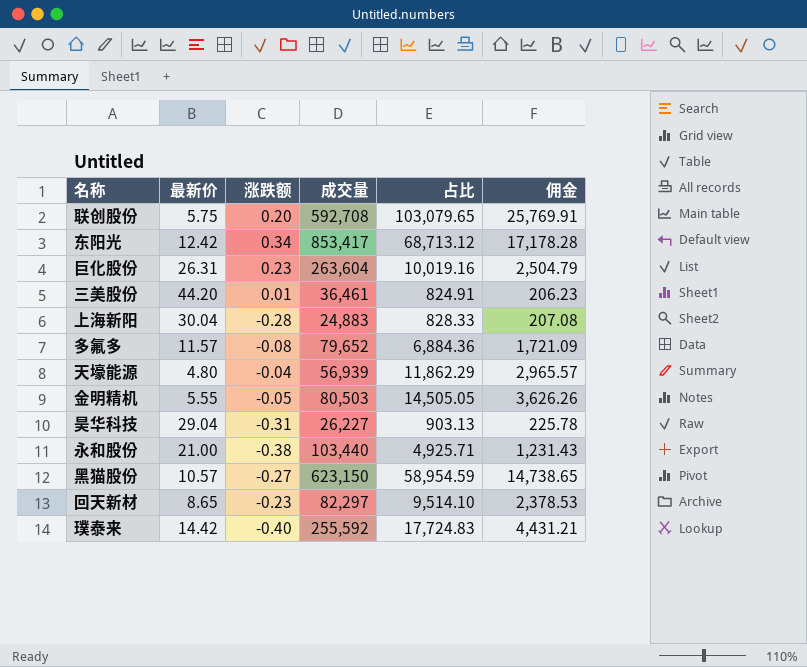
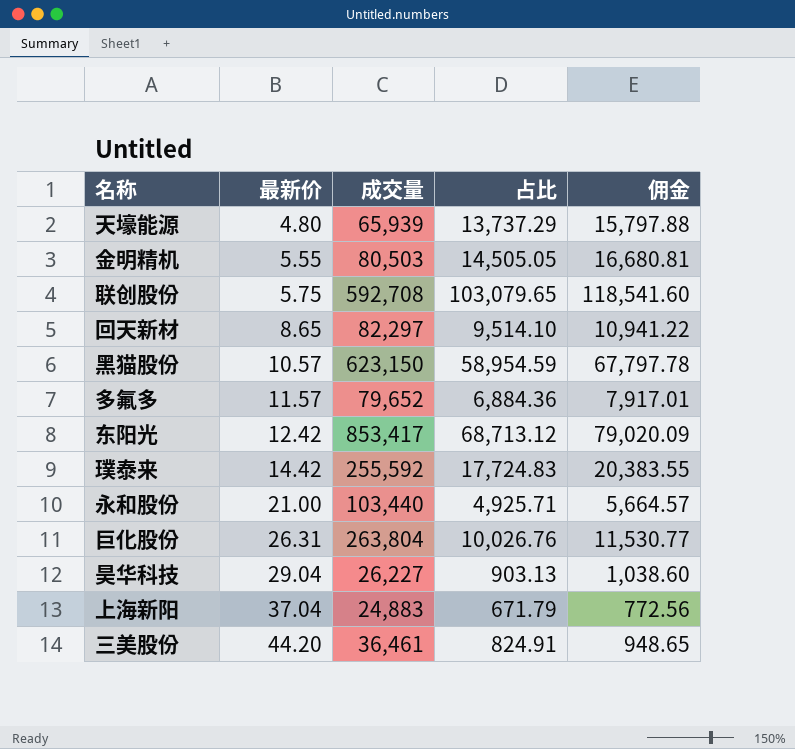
row order: none -> 最新价 ascending
column 涨跌额 | position: 3 -> none
column 佣金 | formula: [占比] * 0.25 -> [占比] * 1.15
天壕能源 | 成交量: 56,939 -> 65,939
天壕能源 | 占比: 11,862.29 -> 13,737.29
巨化股份 | 成交量: 263,604 -> 263,804
巨化股份 | 占比: 10,019.16 -> 10,026.76
上海新阳 | 最新价: 30.04 -> 37.04
上海新阳 | 占比: 828.33 -> 671.79

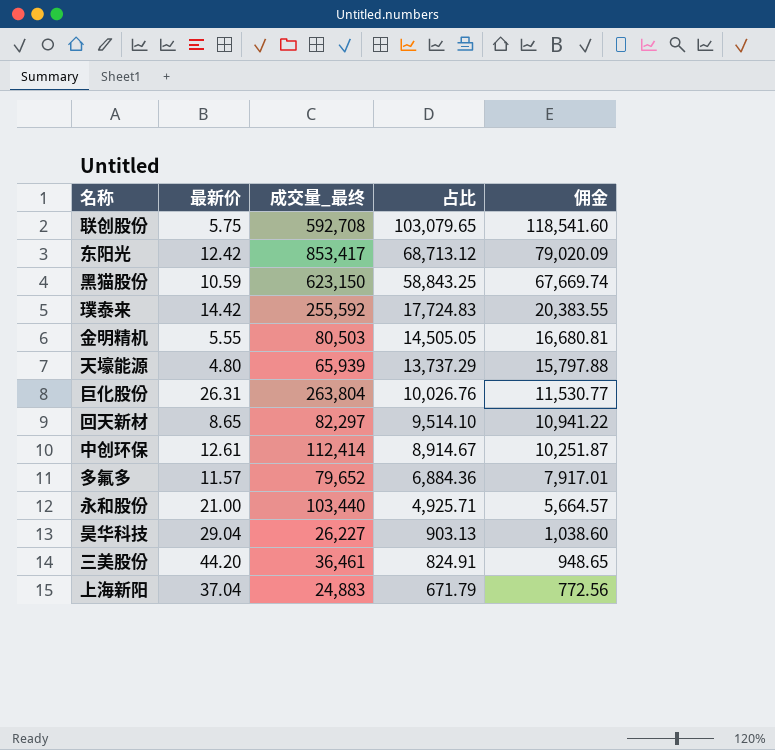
row order: 最新价 ascending -> 占比 descending
column name: 成交量 -> 成交量_最终
黑猫股份 | 最新价: 10.57 -> 10.59
黑猫股份 | 占比: 58,954.59 -> 58,843.25
黑猫股份 | 佣金: 67,797.78 -> 67,669.74
row 中创环保: none -> 12.61 | 112,414 | 8,914.67 | 10,251.87

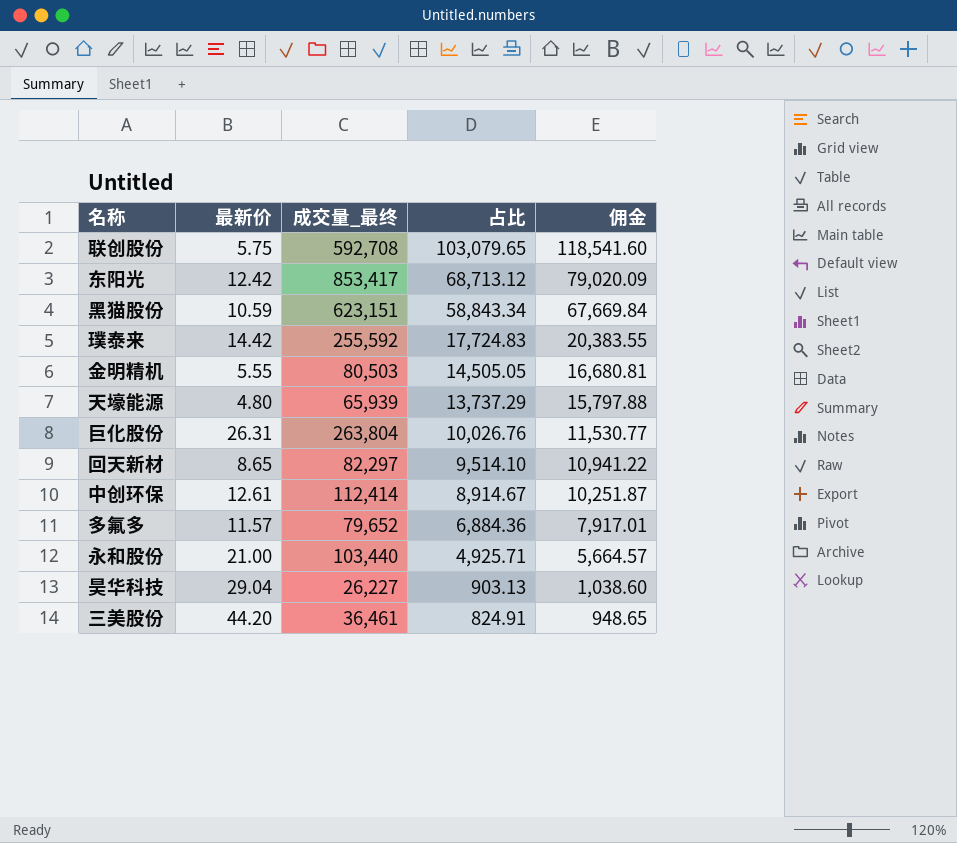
row 上海新阳: 37.04 | 24,883 | 671.79 | 772.56 -> none
黑猫股份 | 成交量_最终: 623,150 -> 623,151
黑猫股份 | 占比: 58,843.25 -> 58,843.34
黑猫股份 | 佣金: 67,669.74 -> 67,669.84

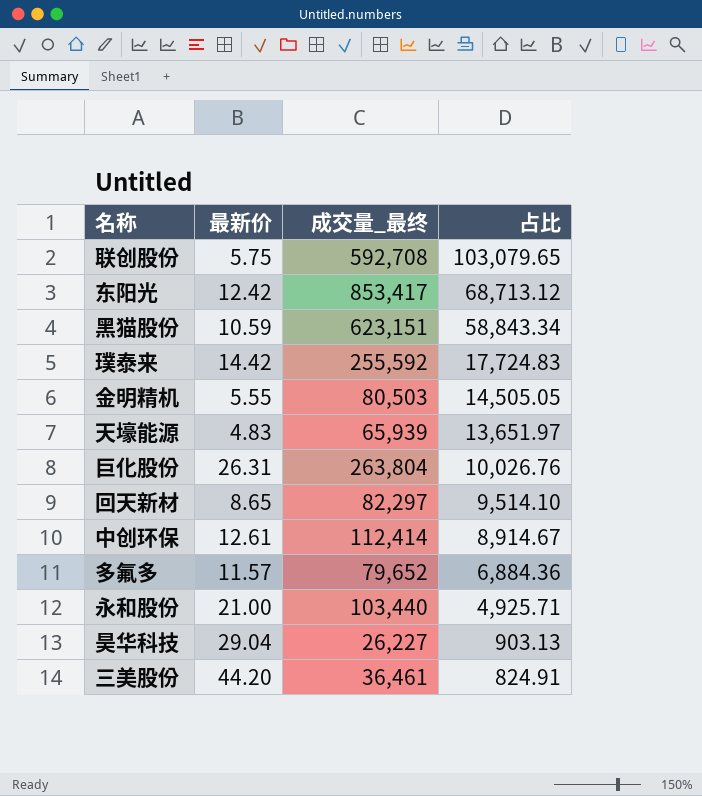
column 佣金 | formula: [占比] * 1.15 -> none
天壕能源 | 最新价: 4.80 -> 4.83
天壕能源 | 占比: 13,737.29 -> 13,651.97

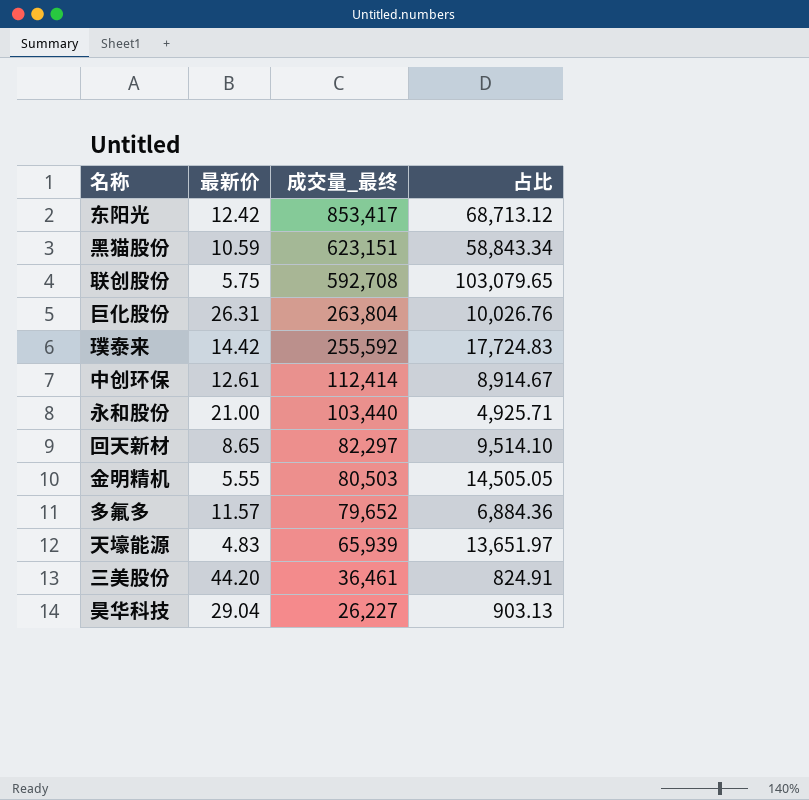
row order: 占比 descending -> 成交量_最终 descending

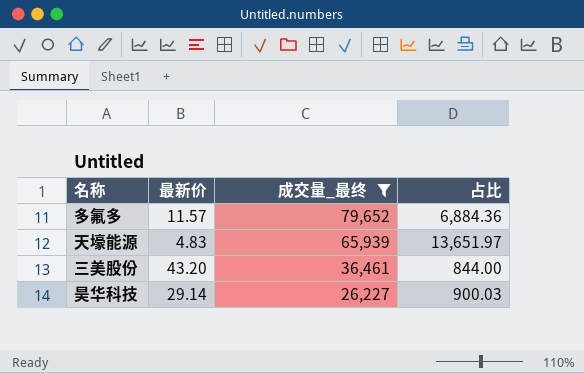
filter: none -> 成交量_最终 <= 79,652
三美股份 | 最新价: 44.20 -> 43.20
三美股份 | 占比: 824.91 -> 844.00
昊华科技 | 最新价: 29.04 -> 29.14
昊华科技 | 占比: 903.13 -> 900.03

